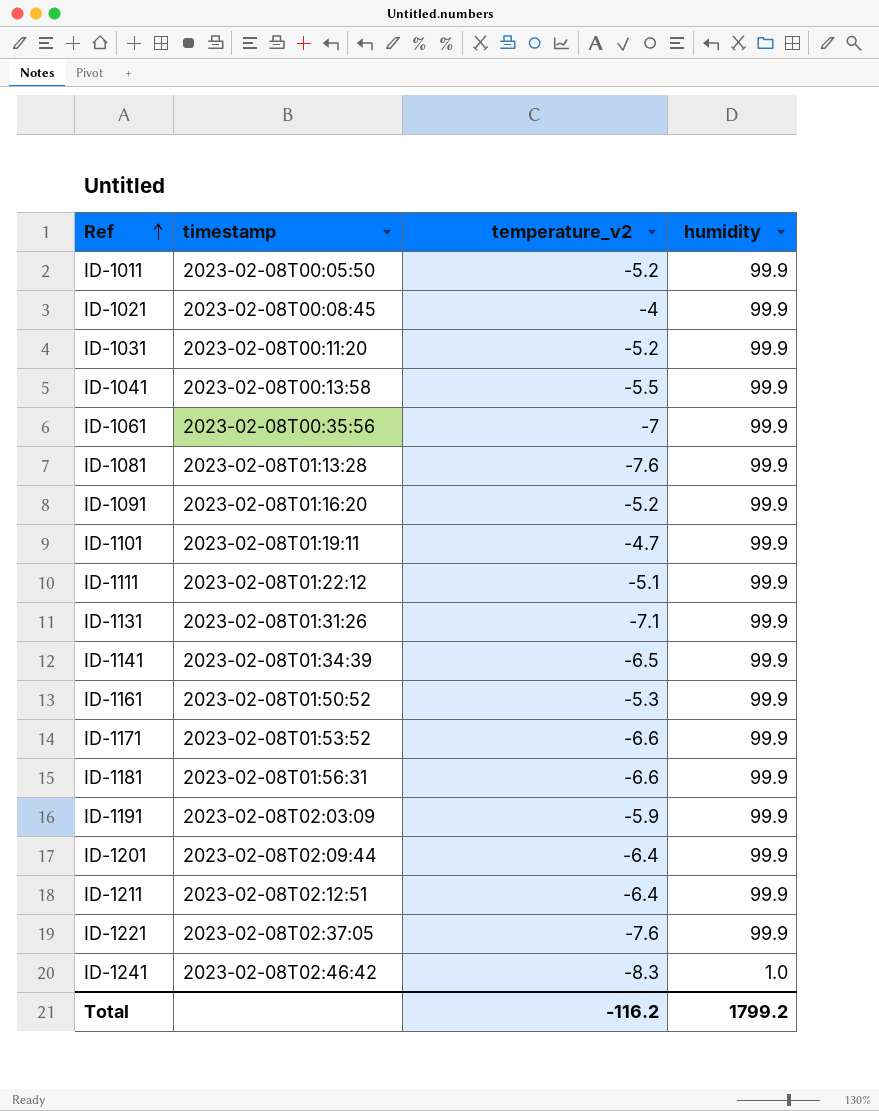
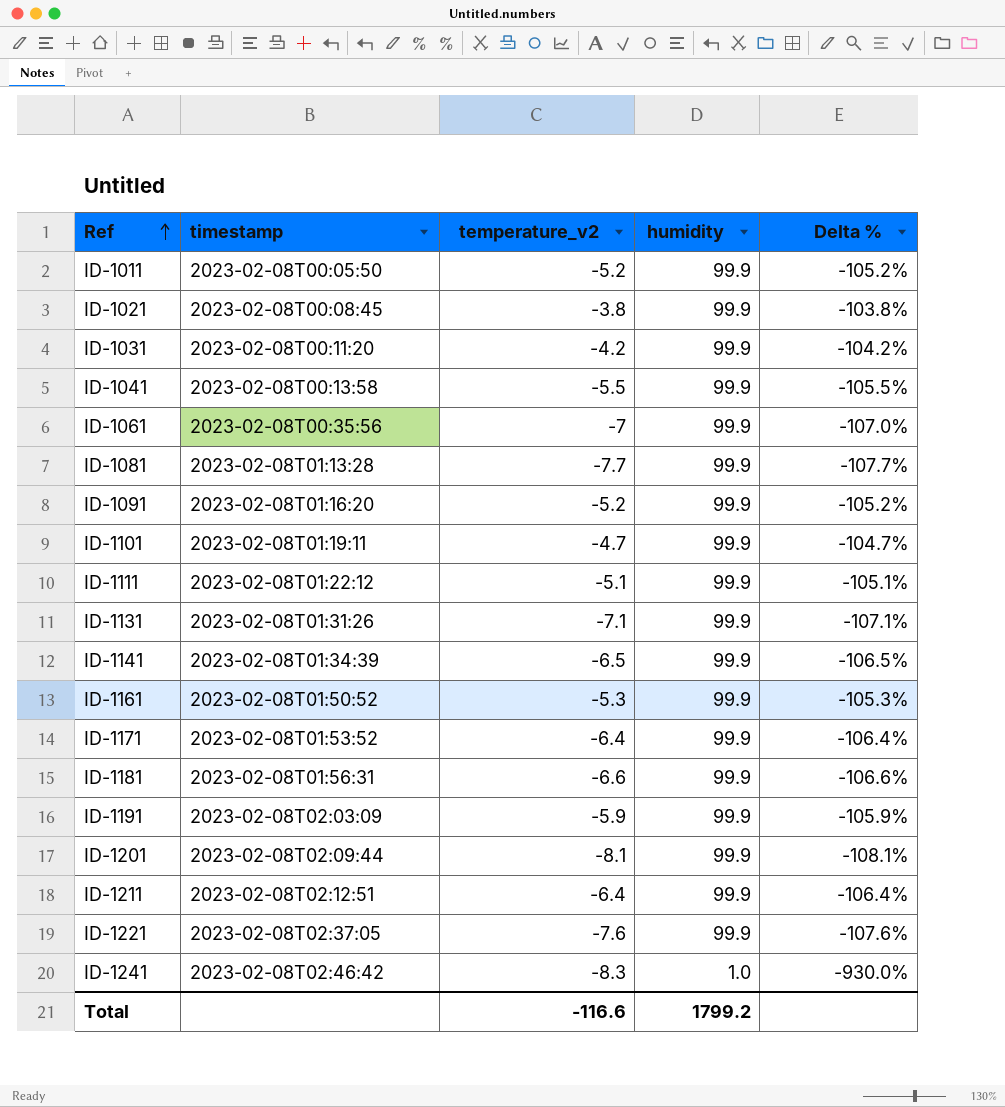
column Delta % | formula: none -> ([temperature_v2] - [humidity]) / [humidity]
ID-1021 | temperature_v2: -4 -> -3.8
ID-1031 | temperature_v2: -5.2 -> -4.2
ID-1081 | temperature_v2: -7.6 -> -7.7
ID-1171 | temperature_v2: -6.6 -> -6.4
ID-1201 | temperature_v2: -6.4 -> -8.1
Total | temperature_v2: -116.2 -> -116.6

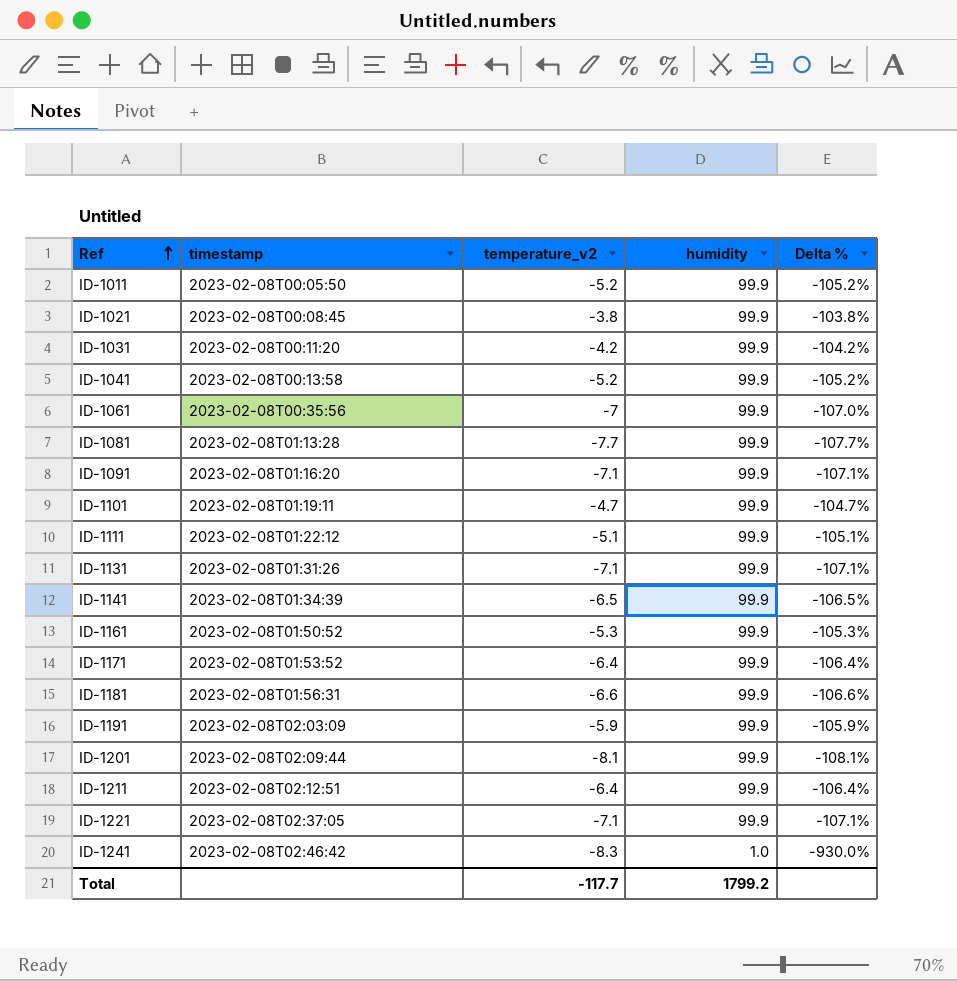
ID-1041 | temperature_v2: -5.5 -> -5.2
ID-1041 | Delta %: -105.5% -> -105.2%
ID-1091 | temperature_v2: -5.2 -> -7.1
ID-1091 | Delta %: -105.2% -> -107.1%
ID-1221 | temperature_v2: -7.6 -> -7.1
ID-1221 | Delta %: -107.6% -> -107.1%
Total | temperature_v2: -116.6 -> -117.7

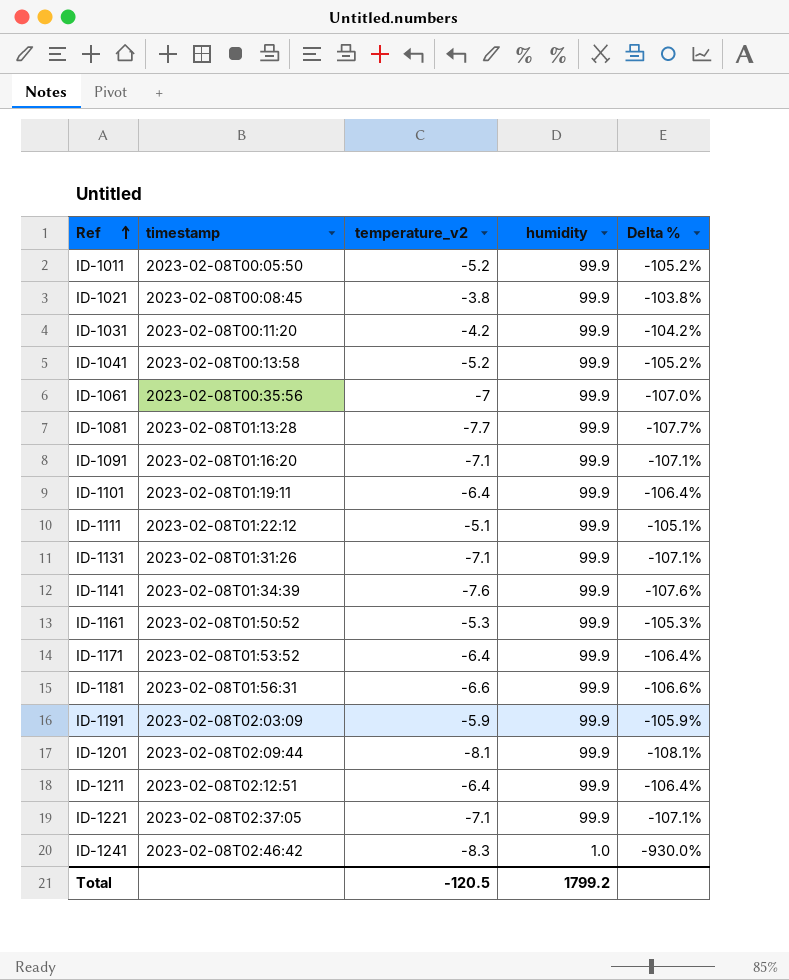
ID-1101 | temperature_v2: -4.7 -> -6.4
ID-1101 | Delta %: -104.7% -> -106.4%
ID-1141 | temperature_v2: -6.5 -> -7.6
ID-1141 | Delta %: -106.5% -> -107.6%
Total | temperature_v2: -117.7 -> -120.5

